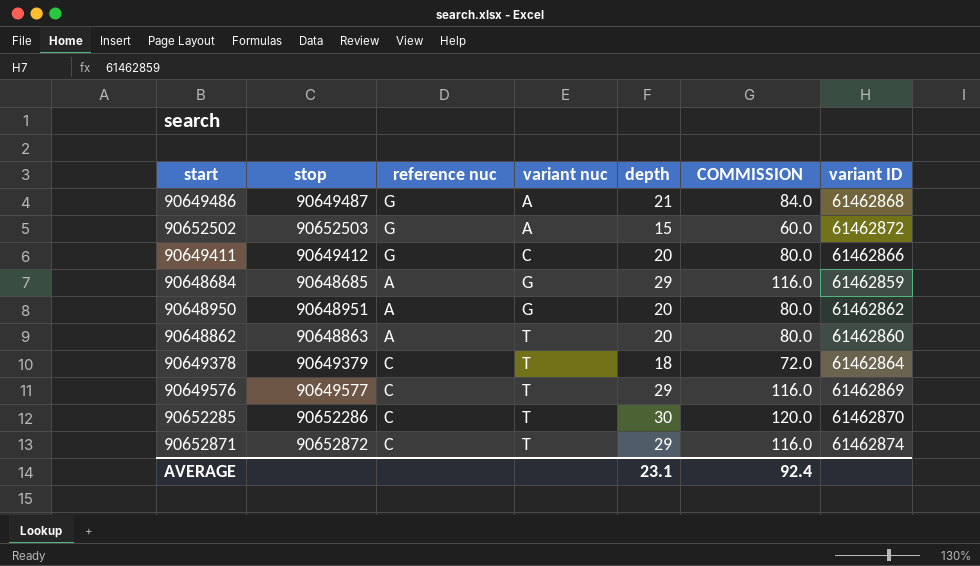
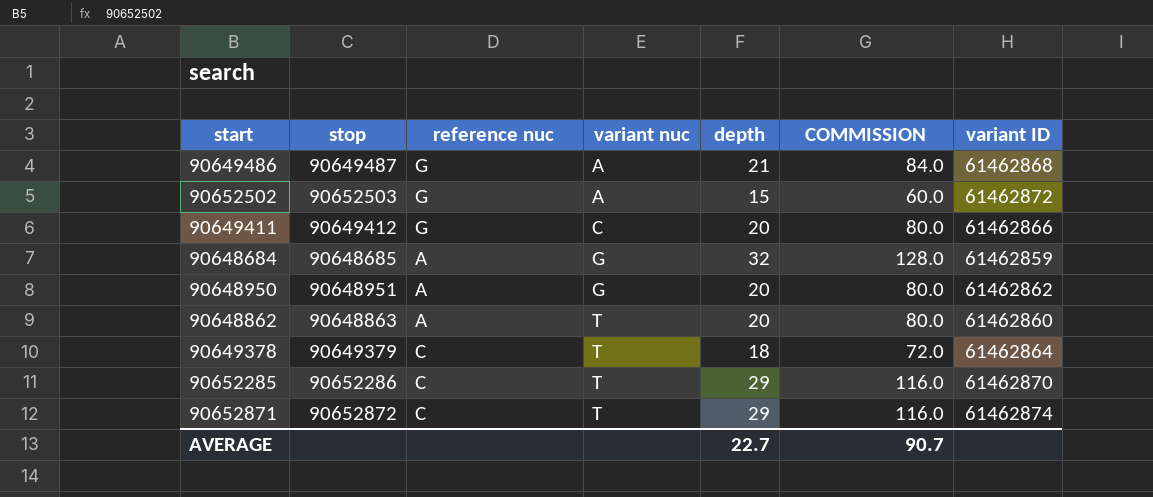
row 90649576: 90649577 | C | T | 29 | 116.0 | 61462869 -> none
90648684 | depth: 29 -> 32
90648684 | COMMISSION: 116.0 -> 128.0
90652285 | depth: 30 -> 29
90652285 | COMMISSION: 120.0 -> 116.0
AVERAGE | depth: 23.1 -> 22.7
AVERAGE | COMMISSION: 92.4 -> 90.7

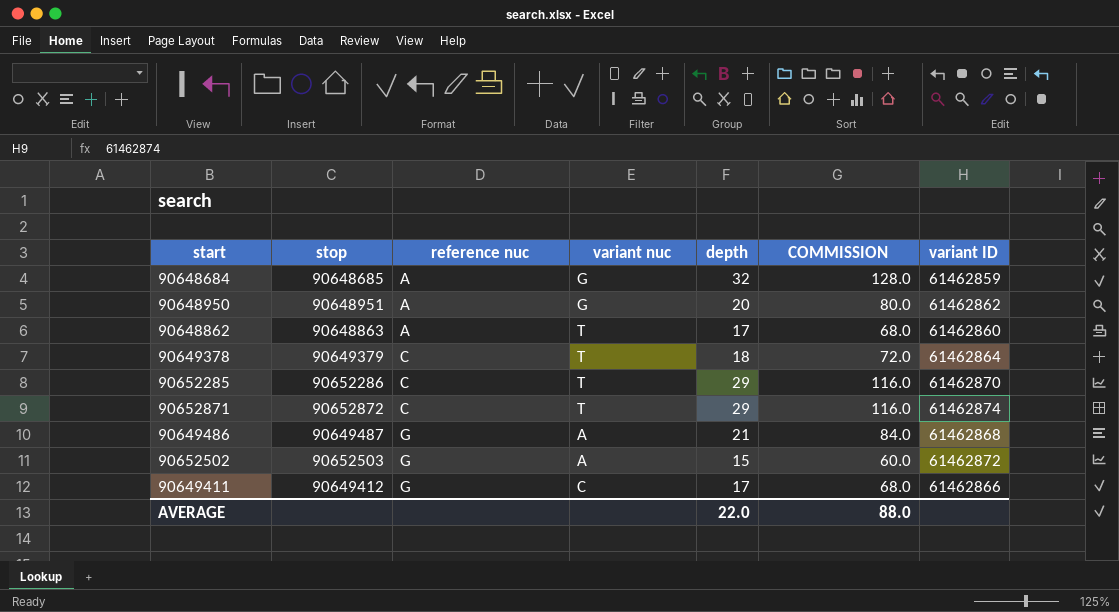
row order: variant nuc ascending -> reference nuc ascending
90648862 | depth: 20 -> 17
90648862 | COMMISSION: 80.0 -> 68.0
90649411 | depth: 20 -> 17
90649411 | COMMISSION: 80.0 -> 68.0
AVERAGE | depth: 22.7 -> 22.0
AVERAGE | COMMISSION: 90.7 -> 88.0

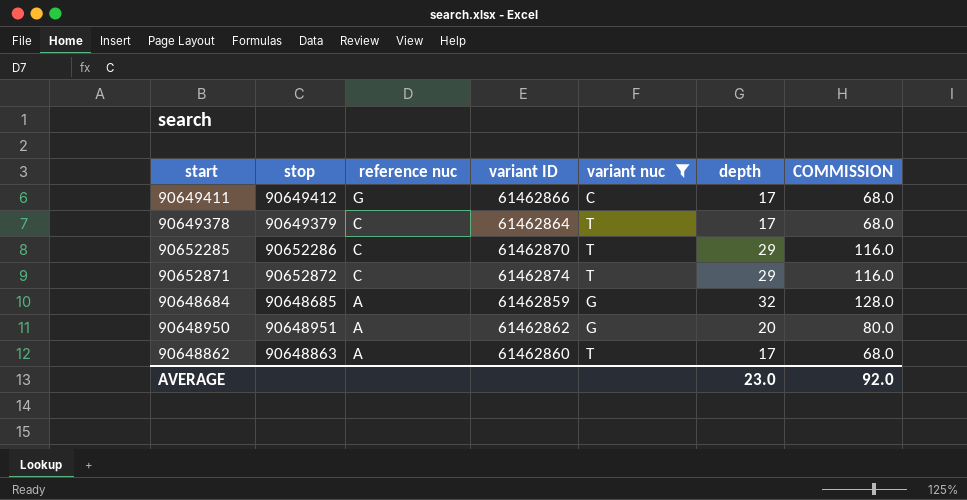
filter: none -> variant nuc != A
row order: reference nuc ascending -> reference nuc descending
column variant ID | position: 7 -> 4
90649378 | depth: 18 -> 17
90649378 | COMMISSION: 72.0 -> 68.0
AVERAGE | depth: 22.0 -> 23.0
AVERAGE | COMMISSION: 88.0 -> 92.0

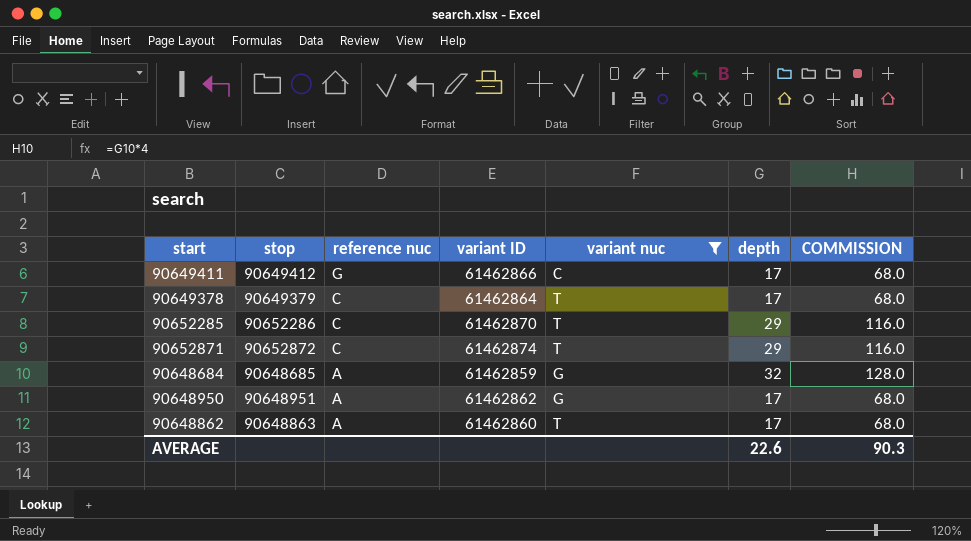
90648950 | depth: 20 -> 17
90648950 | COMMISSION: 80.0 -> 68.0
AVERAGE | depth: 23.0 -> 22.6
AVERAGE | COMMISSION: 92.0 -> 90.3

